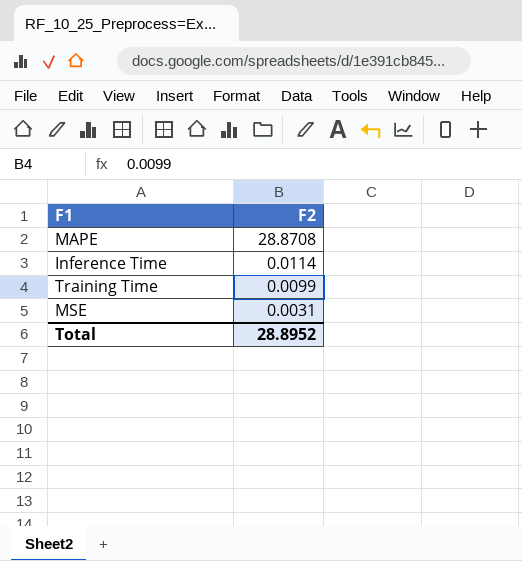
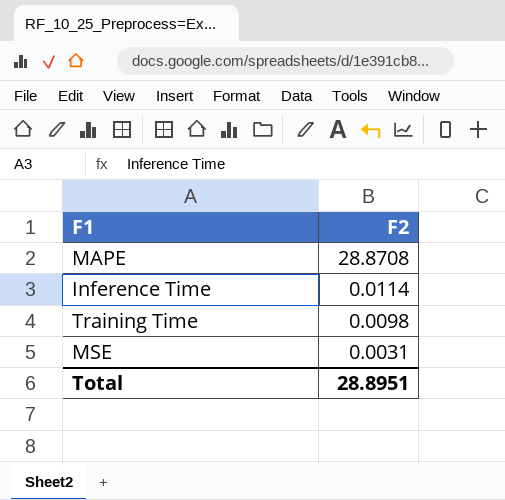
Training Time | F2: 0.0099 -> 0.0098
Total | F2: 28.8952 -> 28.8951

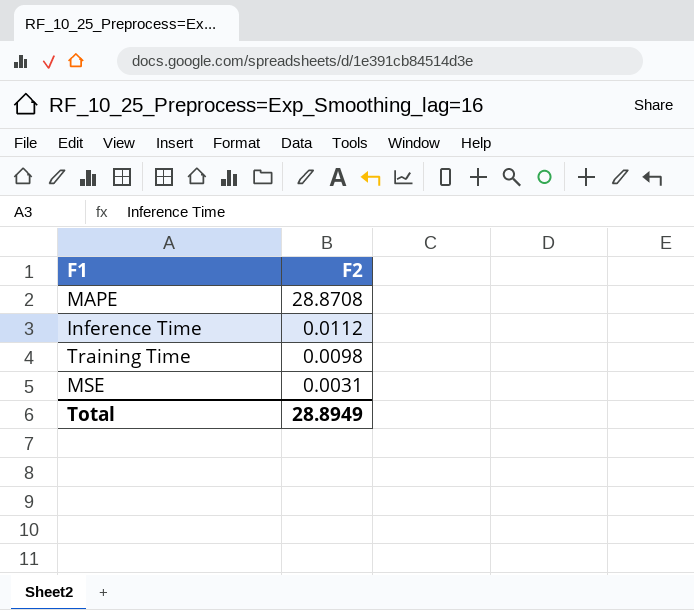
Inference Time | F2: 0.0114 -> 0.0112
Total | F2: 28.8951 -> 28.8949

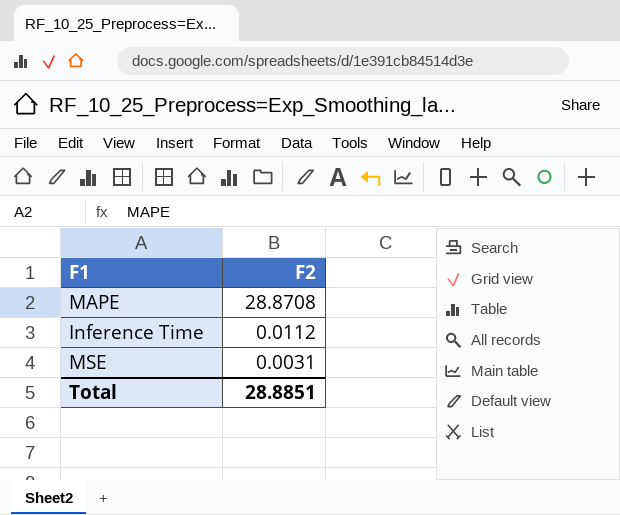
row Training Time: 0.0098 -> none
Total | F2: 28.8949 -> 28.8851

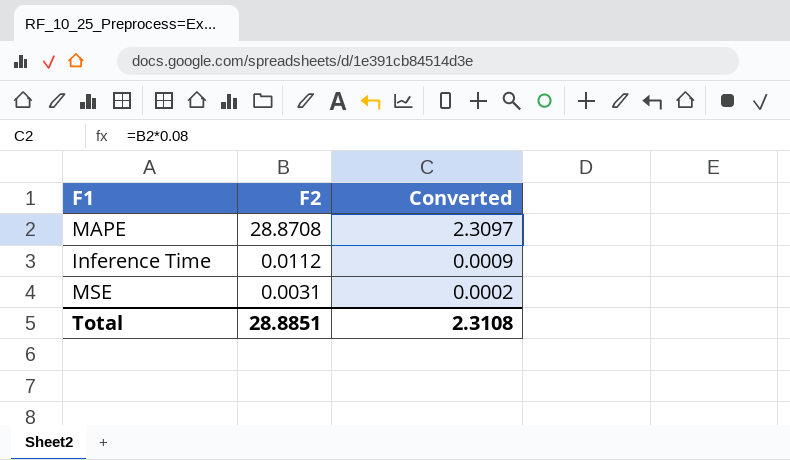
column Converted | formula: none -> [F2] * 0.08

